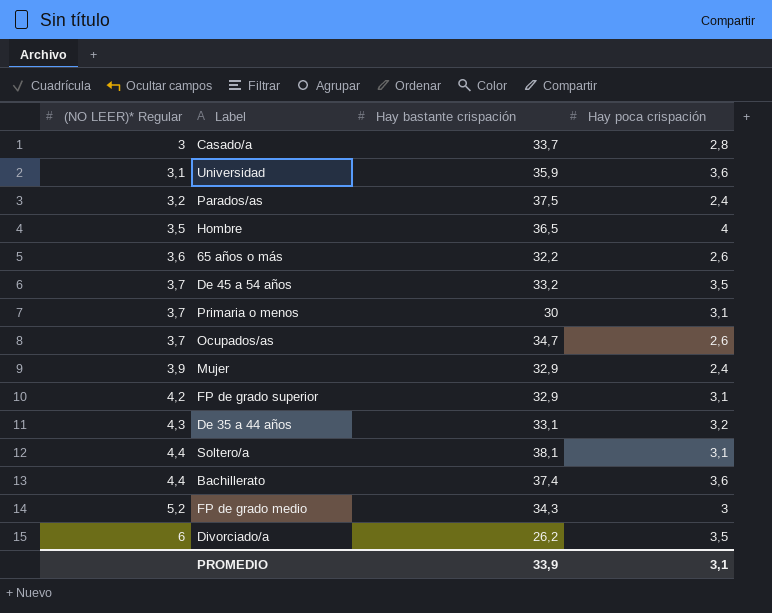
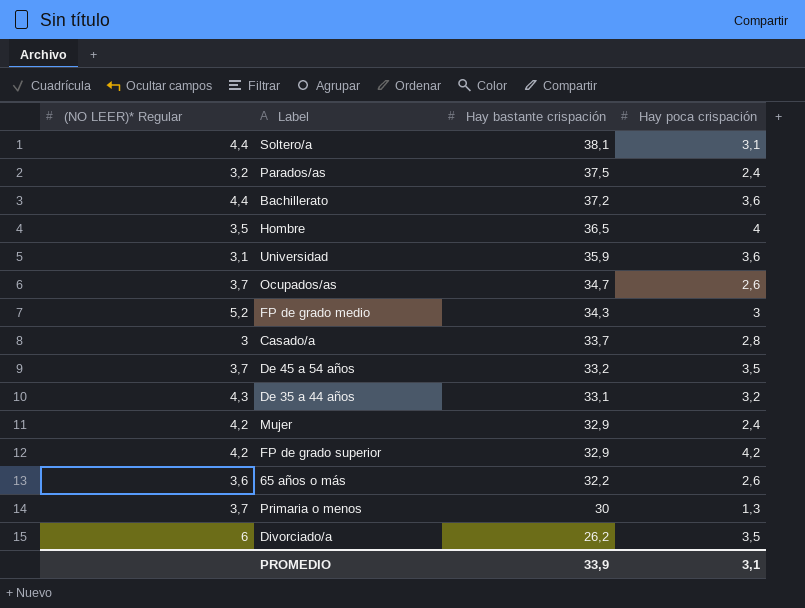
row order: (NO LEER)* Regular ascending -> Hay bastante crispación descending
Bachillerato | Hay bastante crispación: 37,4 -> 37,2
Mujer | (NO LEER)* Regular: 3,9 -> 4,2
FP de grado superior | Hay poca crispación: 3,1 -> 4,2
Primaria o menos | Hay poca crispación: 3,1 -> 1,3

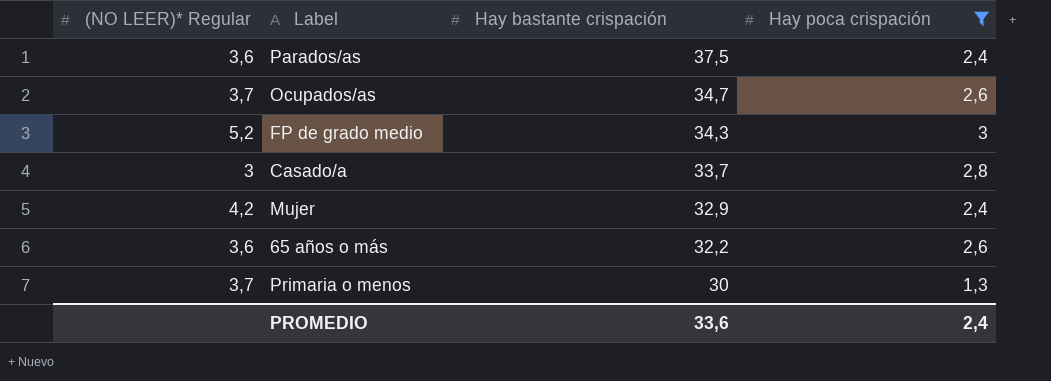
filter: none -> Hay poca crispación <= 3
Parados/as | (NO LEER)* Regular: 3,2 -> 3,6
PROMEDIO | Hay bastante crispación: 33,9 -> 33,6
PROMEDIO | Hay poca crispación: 3,1 -> 2,4

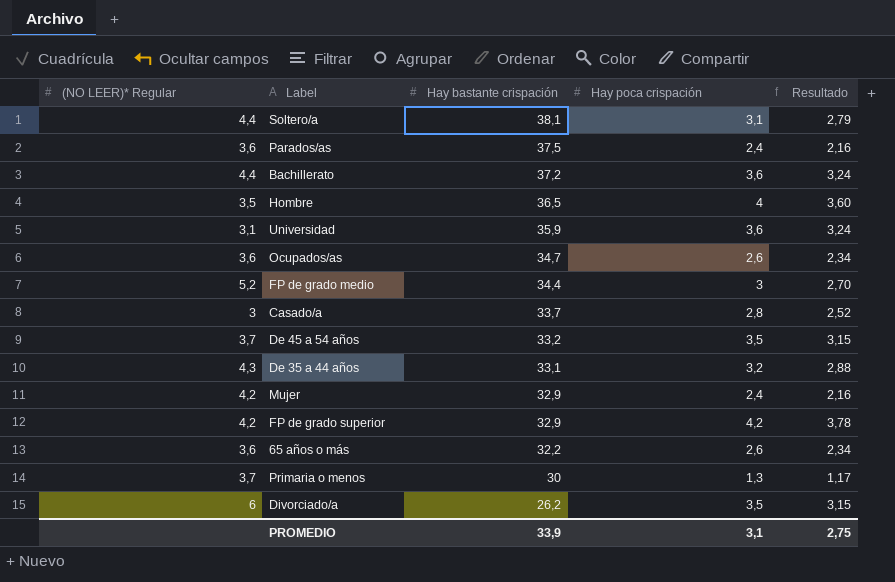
filter: Hay poca crispación <= 3 -> none
column Resultado | formula: none -> [Hay poca crispación] * 0,9
Ocupados/as | (NO LEER)* Regular: 3,7 -> 3,6
FP de grado medio | Hay bastante crispación: 34,3 -> 34,4
PROMEDIO | Hay bastante crispación: 33,6 -> 33,9
PROMEDIO | Hay poca crispación: 2,4 -> 3,1

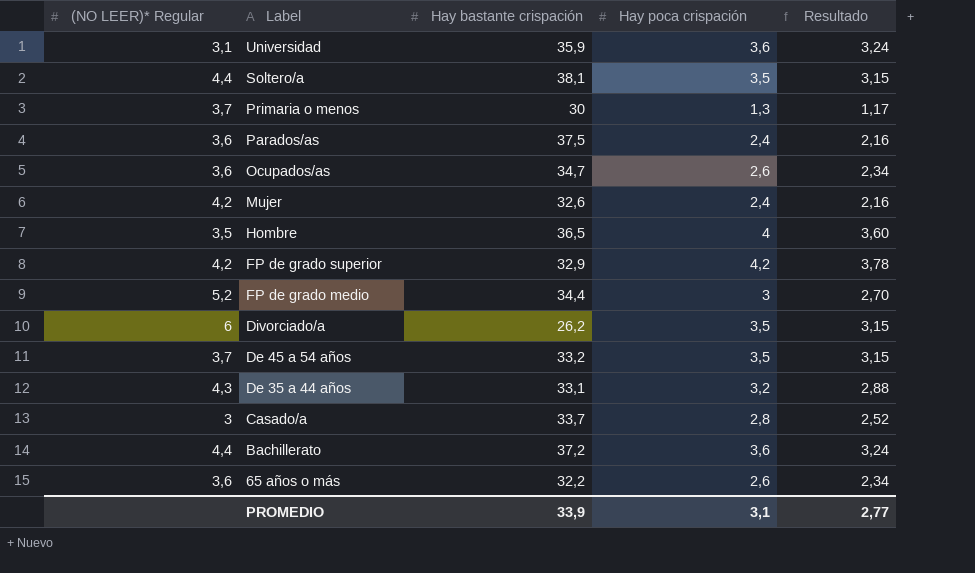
row order: Hay bastante crispación descending -> Label descending
Soltero/a | Hay poca crispación: 3,1 -> 3,5
Soltero/a | Resultado: 2,79 -> 3,15
Mujer | Hay bastante crispación: 32,9 -> 32,6
PROMEDIO | Resultado: 2,75 -> 2,77

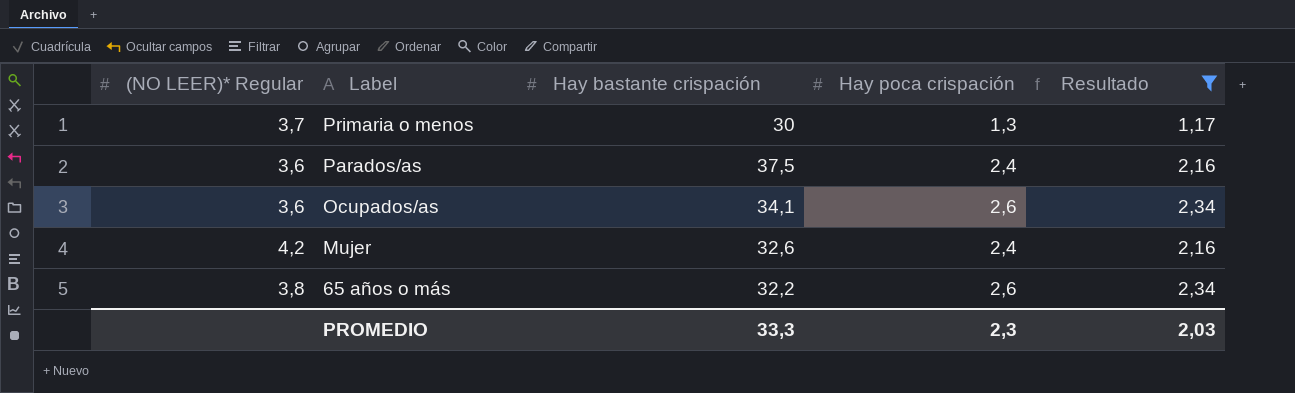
filter: none -> Resultado <= 2,34
Ocupados/as | Hay bastante crispación: 34,7 -> 34,1
65 años o más | (NO LEER)* Regular: 3,6 -> 3,8
PROMEDIO | Hay bastante crispación: 33,9 -> 33,3
PROMEDIO | Hay poca crispación: 3,1 -> 2,3
PROMEDIO | Resultado: 2,77 -> 2,03

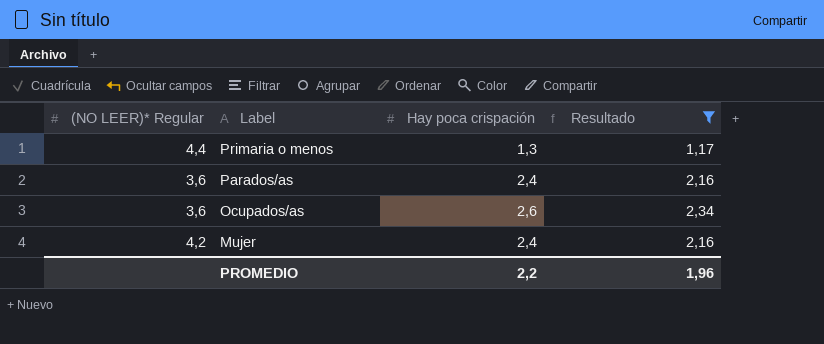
column Hay bastante crispación | position: 3 -> none
row 65 años o más: 3,8 | 32,2 | 2,6 | 2,34 -> none
Primaria o menos | (NO LEER)* Regular: 3,7 -> 4,4
PROMEDIO | Hay poca crispación: 2,3 -> 2,2
PROMEDIO | Resultado: 2,03 -> 1,96

